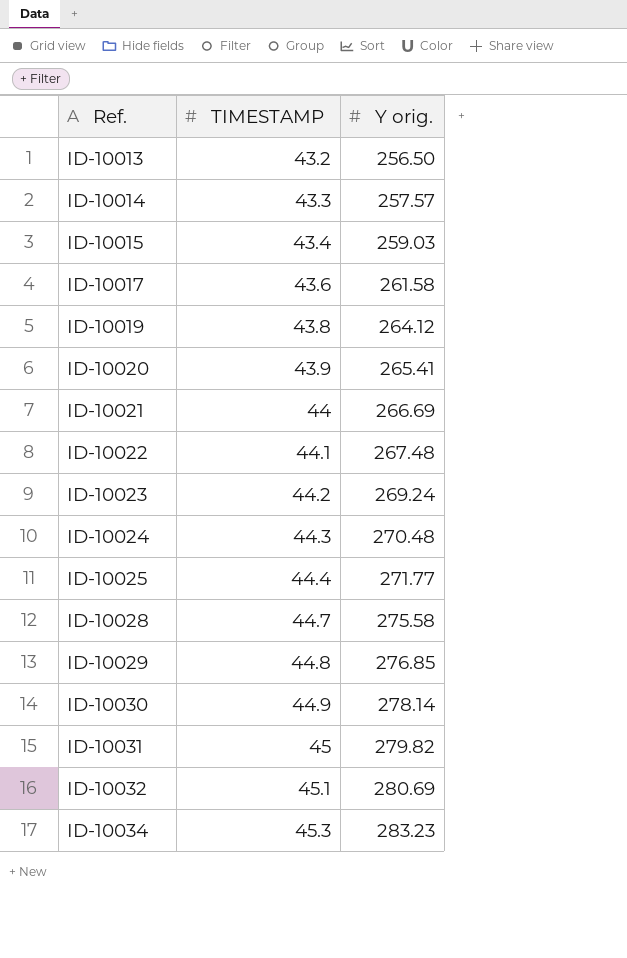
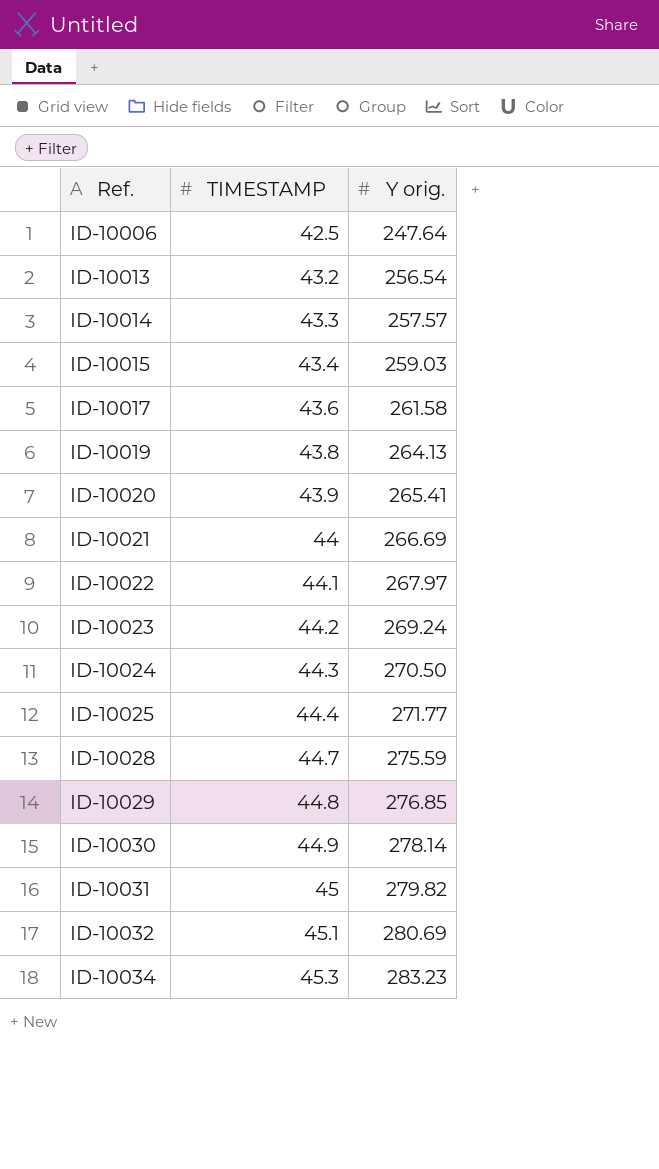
row ID-10006: none -> 42.5 | 247.64
ID-10013 | Y orig.: 256.50 -> 256.54
ID-10019 | Y orig.: 264.12 -> 264.13
ID-10022 | Y orig.: 267.48 -> 267.97
ID-10024 | Y orig.: 270.48 -> 270.50
ID-10028 | Y orig.: 275.58 -> 275.59

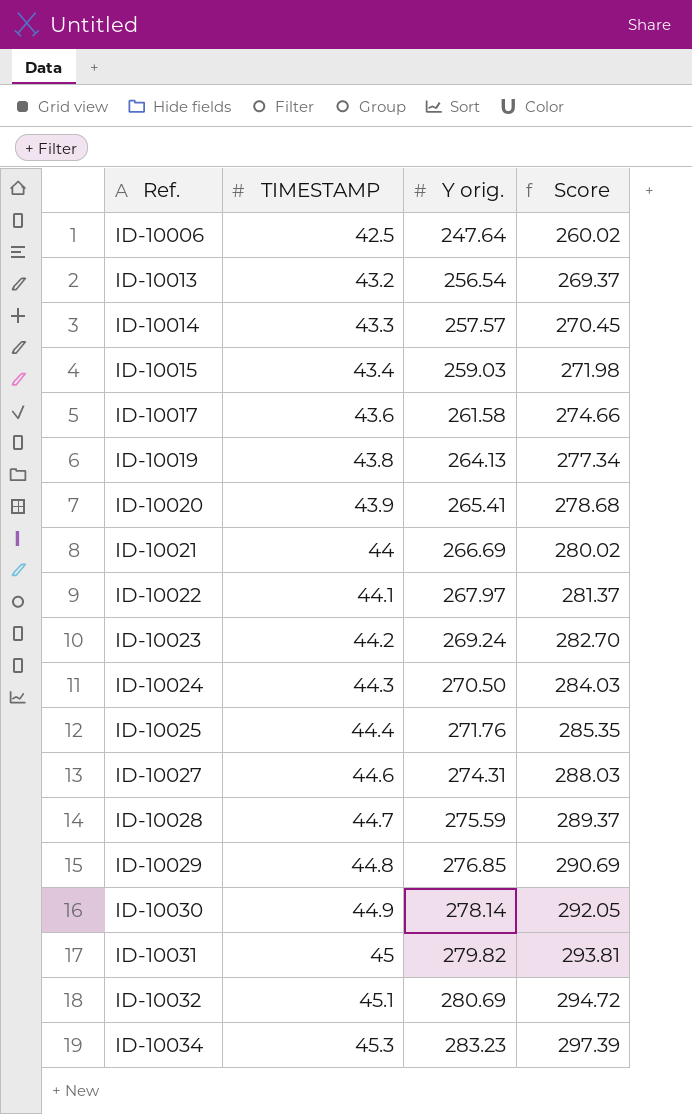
column Score | formula: none -> [Y orig.] * 1.05
ID-10025 | Y orig.: 271.77 -> 271.76
row ID-10027: none -> 44.6 | 274.31 | 288.03

